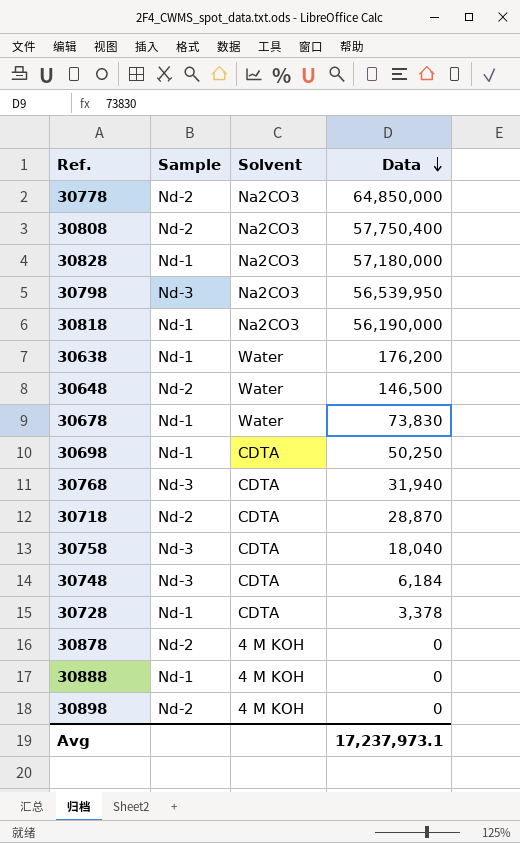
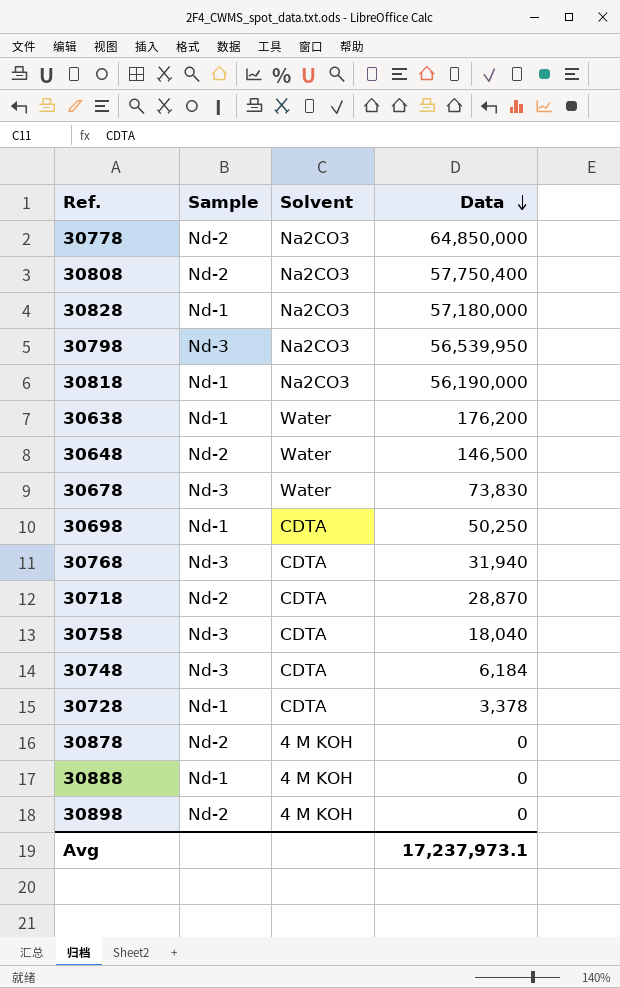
30678 | Sample: Nd-1 -> Nd-3

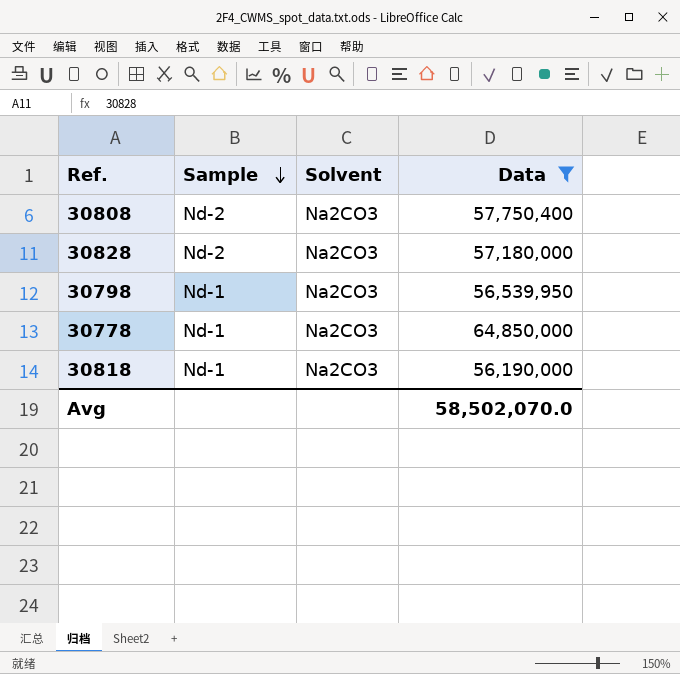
filter: none -> Data >= 56,190,000
row order: Data descending -> Sample descending
30828 | Sample: Nd-1 -> Nd-2
30798 | Sample: Nd-3 -> Nd-1
30778 | Sample: Nd-2 -> Nd-1
Avg | Data: 17,237,973.1 -> 58,502,070.0

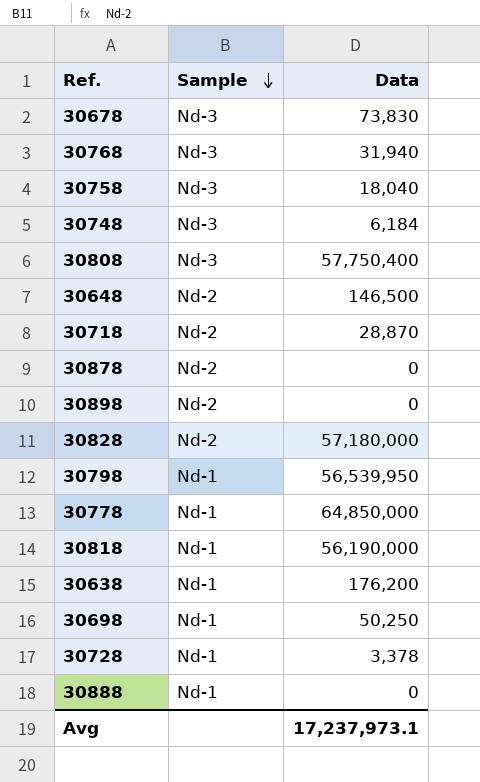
filter: Data >= 56,190,000 -> none
column Solvent | position: 3 -> none
30808 | Sample: Nd-2 -> Nd-3
Avg | Data: 58,502,070.0 -> 17,237,973.1

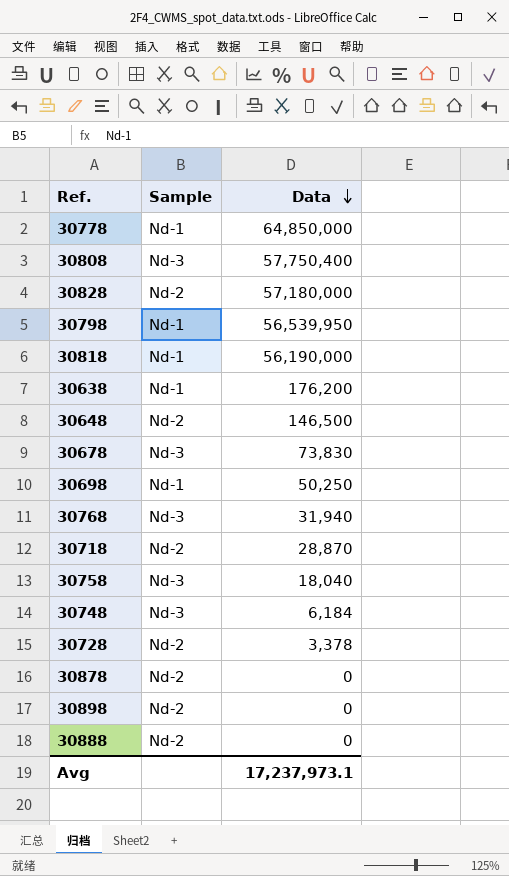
row order: Sample descending -> Data descending
30728 | Sample: Nd-1 -> Nd-2
30888 | Sample: Nd-1 -> Nd-2

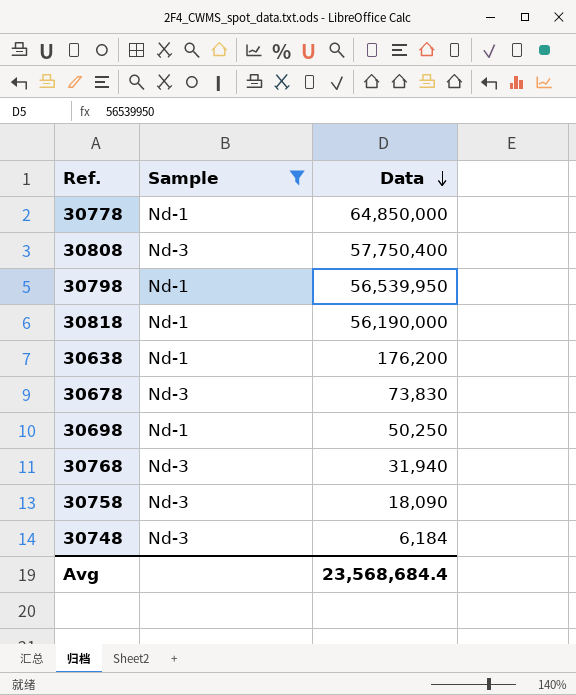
filter: none -> Sample != Nd-2
30758 | Data: 18,040 -> 18,090
Avg | Data: 17,237,973.1 -> 23,568,684.4

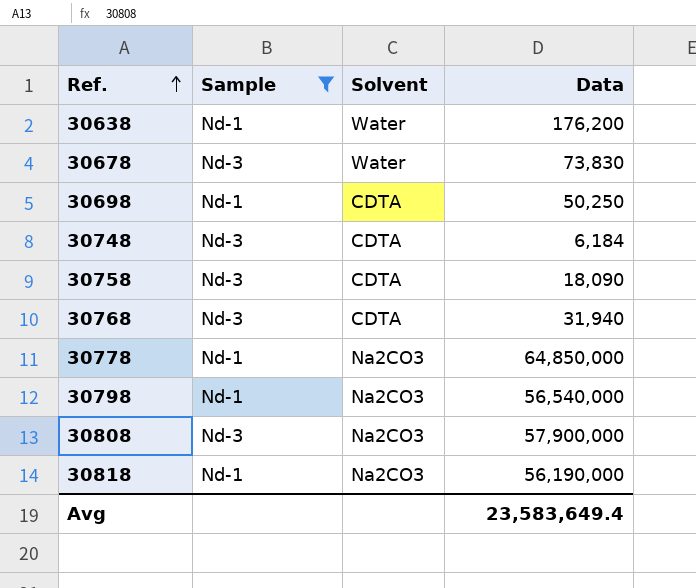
row order: Data descending -> Ref. ascending
column Solvent | position: none -> 3
30798 | Data: 56,539,950 -> 56,540,000
30808 | Data: 57,750,400 -> 57,900,000
Avg | Data: 23,568,684.4 -> 23,583,649.4

